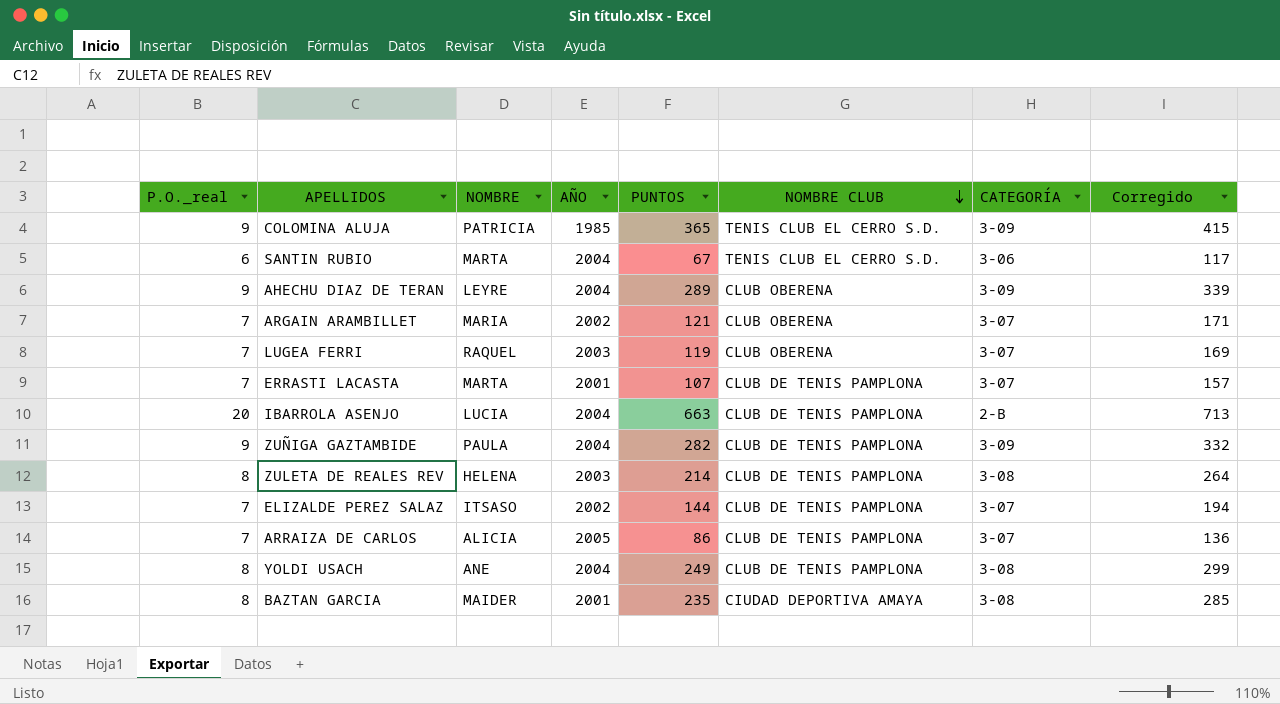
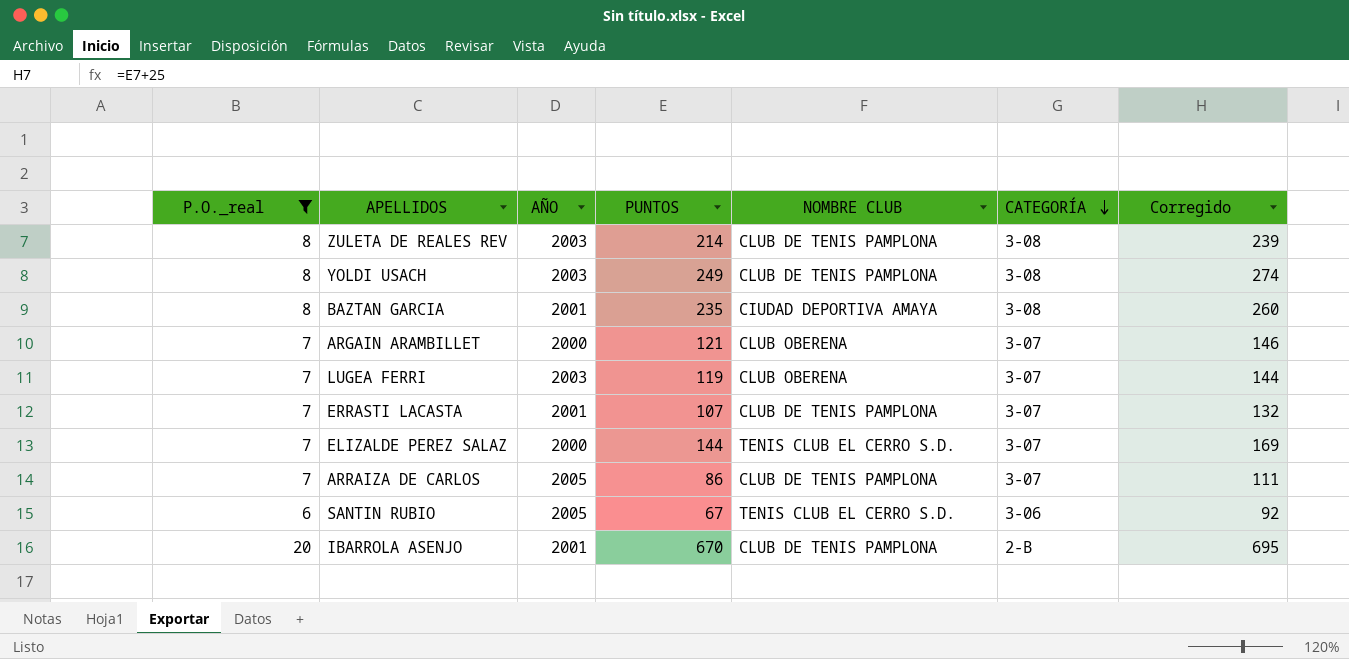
filter: none -> P.O._real != 9
row order: NOMBRE CLUB descending -> CATEGORÍA descending
column NOMBRE | position: 3 -> none
column Corregido | formula: [PUNTOS] + 50 -> [PUNTOS] + 25
YOLDI USACH | AÑO: 2004 -> 2003
ARGAIN ARAMBILLET | AÑO: 2002 -> 2000
ELIZALDE PEREZ SALAZ | AÑO: 2002 -> 2000
ELIZALDE PEREZ SALAZ | NOMBRE CLUB: CLUB DE TENIS PAMPLONA -> TENIS CLUB EL CERRO S.D.
SANTIN RUBIO | AÑO: 2004 -> 2005
IBARROLA ASENJO | AÑO: 2004 -> 2001
IBARROLA ASENJO | PUNTOS: 663 -> 670

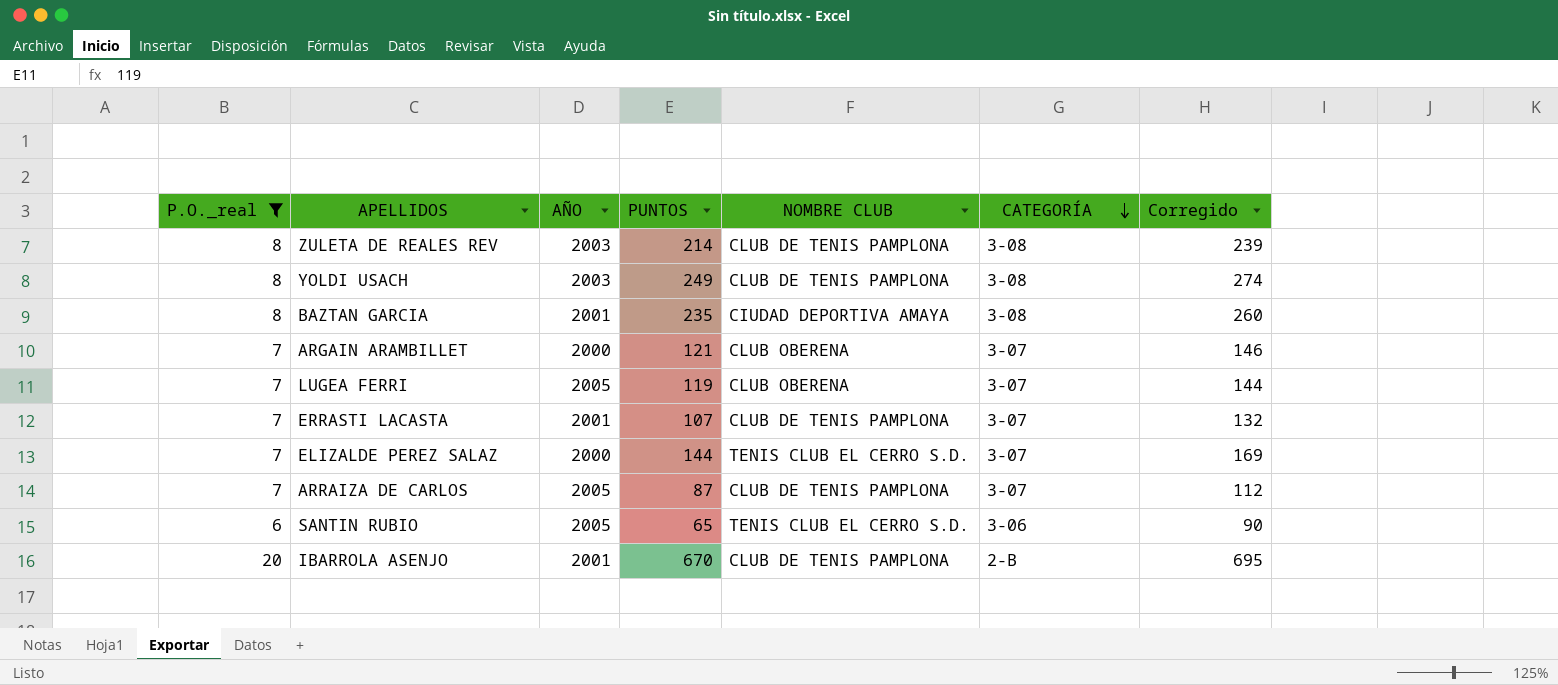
LUGEA FERRI | AÑO: 2003 -> 2005
ARRAIZA DE CARLOS | PUNTOS: 86 -> 87
ARRAIZA DE CARLOS | Corregido: 111 -> 112
SANTIN RUBIO | PUNTOS: 67 -> 65
SANTIN RUBIO | Corregido: 92 -> 90

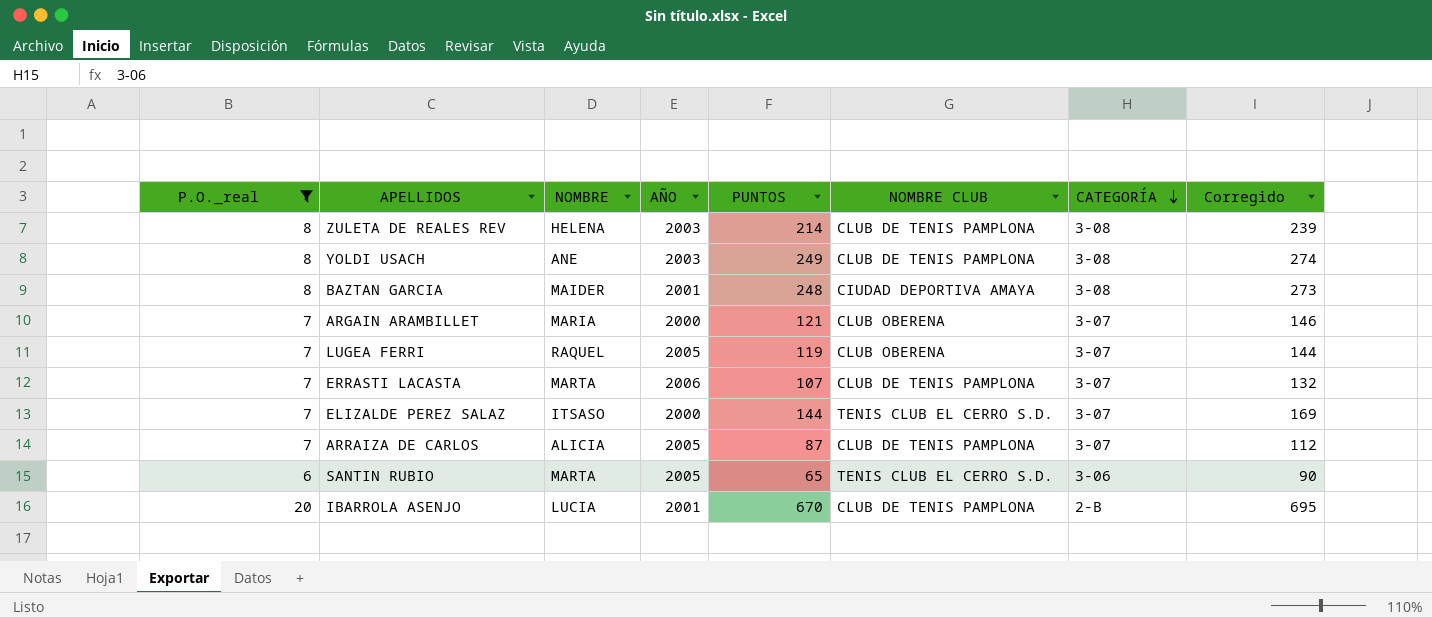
column NOMBRE | position: none -> 3
BAZTAN GARCIA | PUNTOS: 235 -> 248
BAZTAN GARCIA | Corregido: 260 -> 273
ERRASTI LACASTA | AÑO: 2001 -> 2006

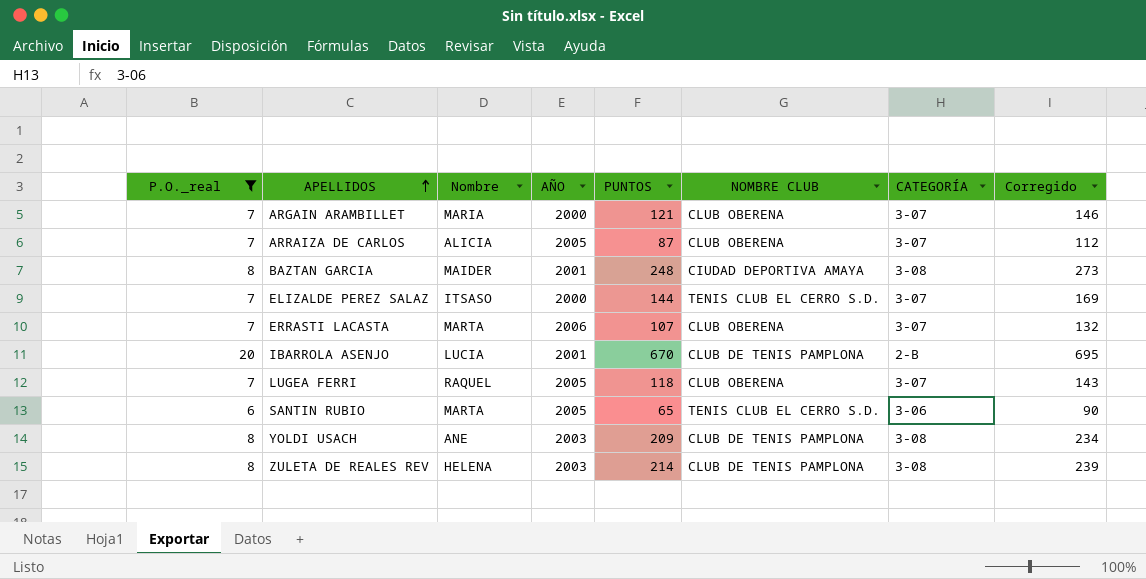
row order: CATEGORÍA descending -> APELLIDOS ascending
column name: NOMBRE -> Nombre
ARRAIZA DE CARLOS | NOMBRE CLUB: CLUB DE TENIS PAMPLONA -> CLUB OBERENA
ERRASTI LACASTA | NOMBRE CLUB: CLUB DE TENIS PAMPLONA -> CLUB OBERENA
LUGEA FERRI | PUNTOS: 119 -> 118
LUGEA FERRI | Corregido: 144 -> 143
YOLDI USACH | PUNTOS: 249 -> 209
YOLDI USACH | Corregido: 274 -> 234

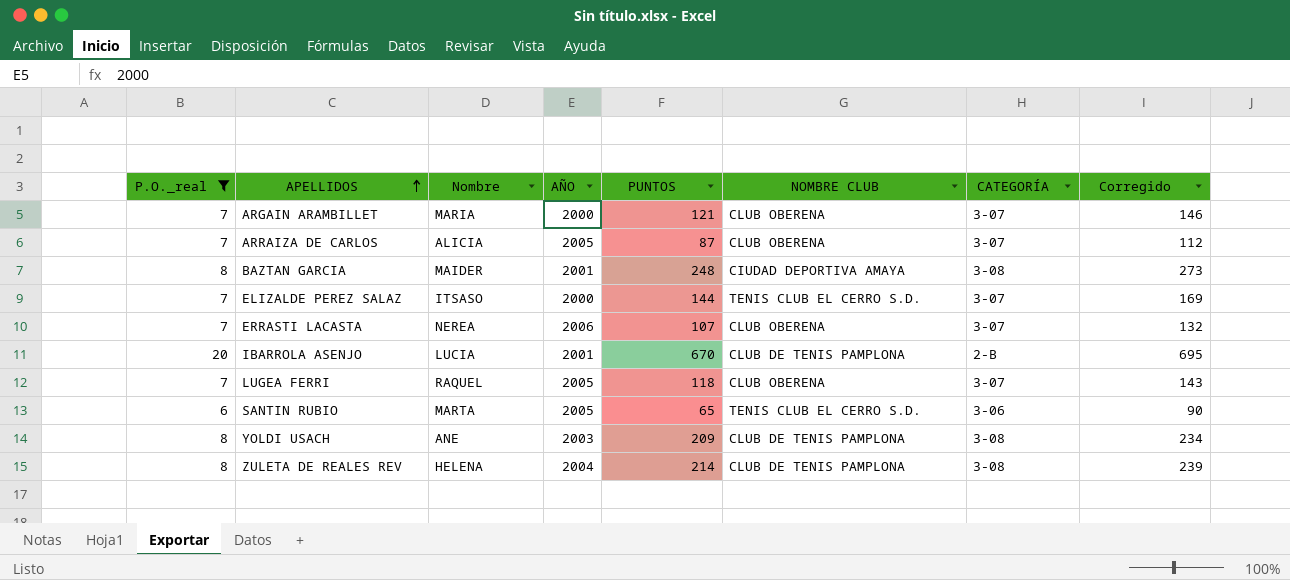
ERRASTI LACASTA | Nombre: MARTA -> NEREA
ZULETA DE REALES REV | AÑO: 2003 -> 2004

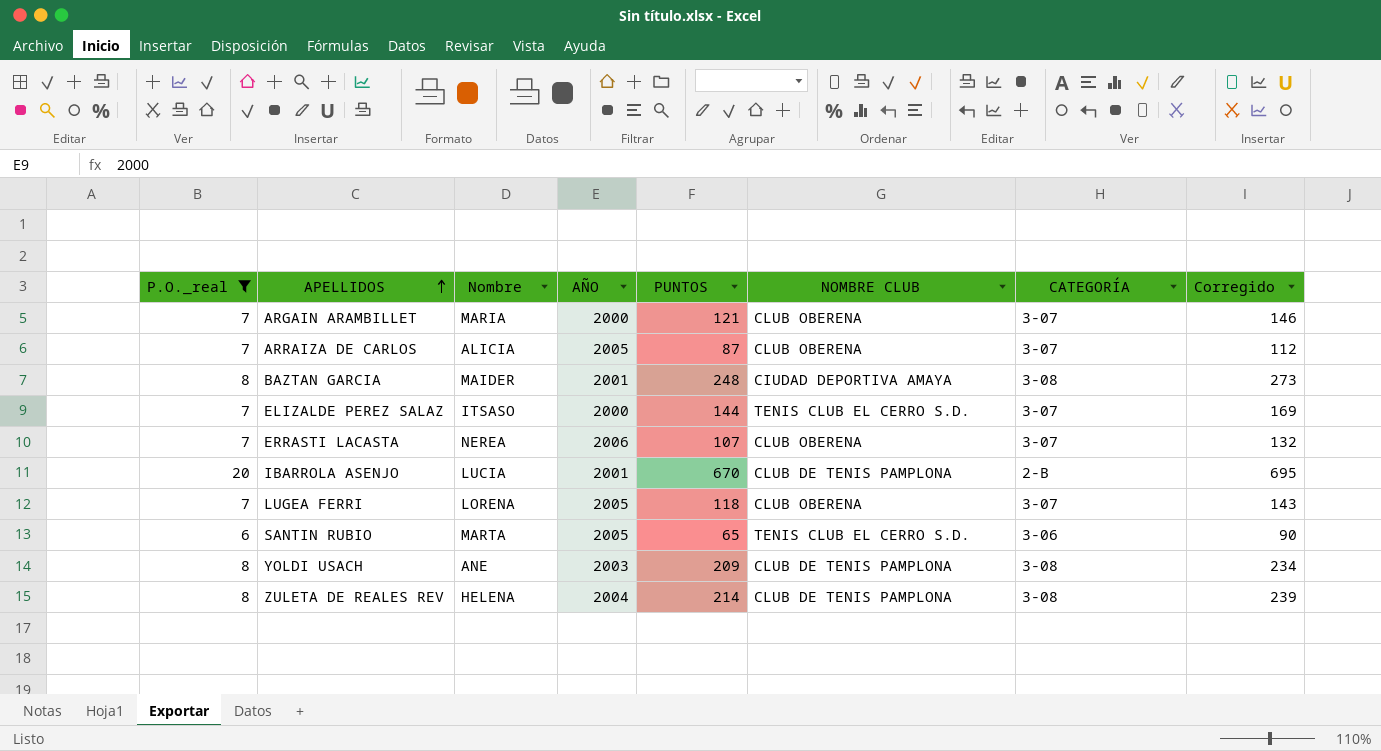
LUGEA FERRI | Nombre: RAQUEL -> LORENA

